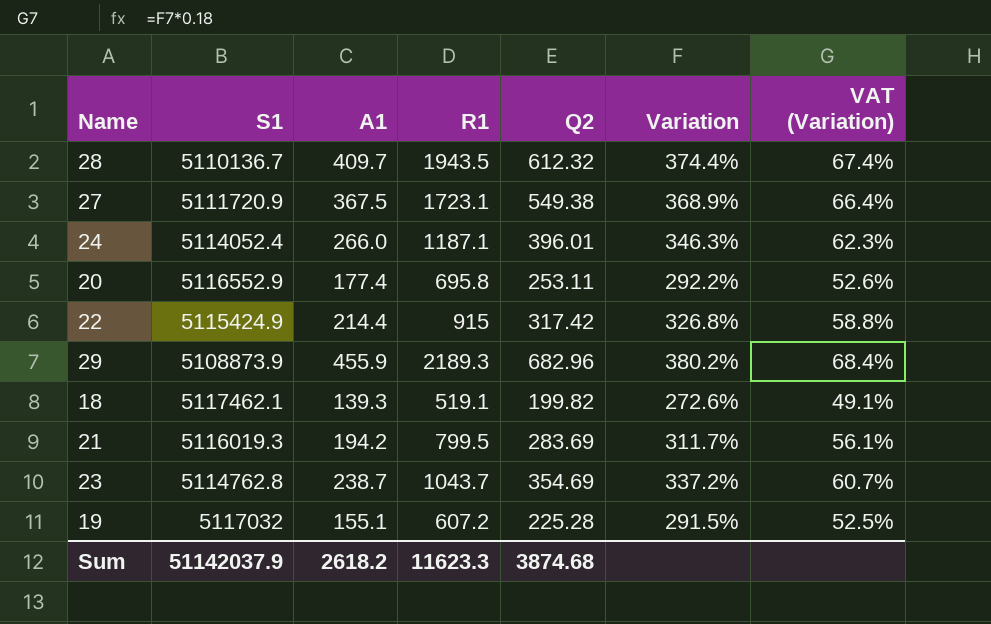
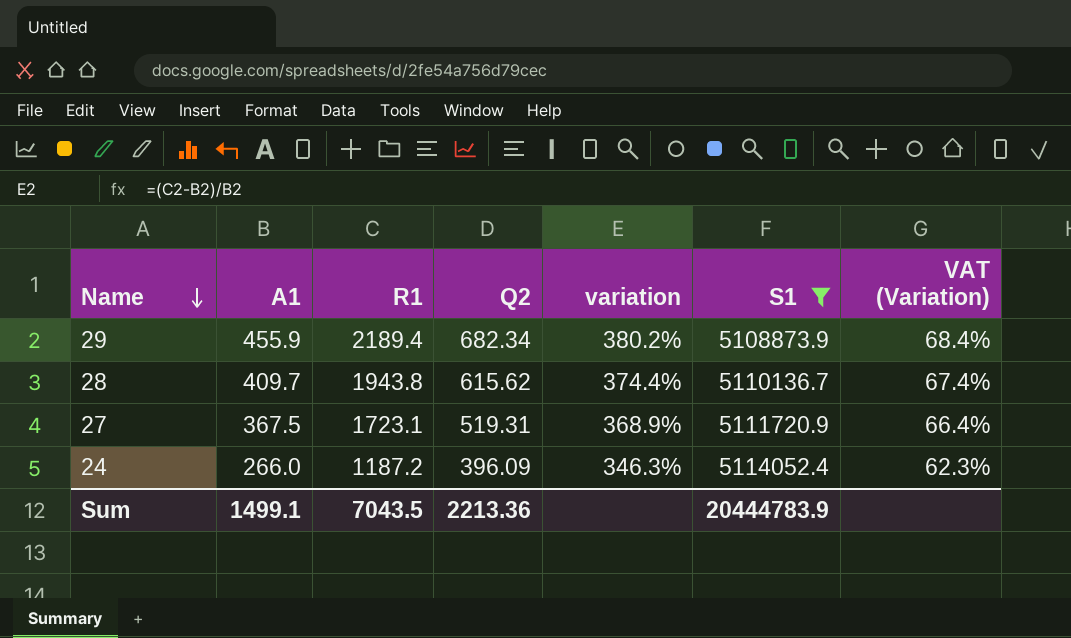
filter: none -> S1 <= 5114052.4
row order: none -> Name descending
column name: Variation -> variation
column S1 | position: 2 -> 6
29 | R1: 2189.3 -> 2189.4
29 | Q2: 682.96 -> 682.34
28 | R1: 1943.5 -> 1943.8
28 | Q2: 612.32 -> 615.62
27 | Q2: 549.38 -> 519.31
24 | R1: 1187.1 -> 1187.2
24 | Q2: 396.01 -> 396.09
Sum | A1: 2618.2 -> 1499.1
Sum | R1: 11623.3 -> 7043.5
Sum | Q2: 3874.68 -> 2213.36
Sum | S1: 51142037.9 -> 20444783.9

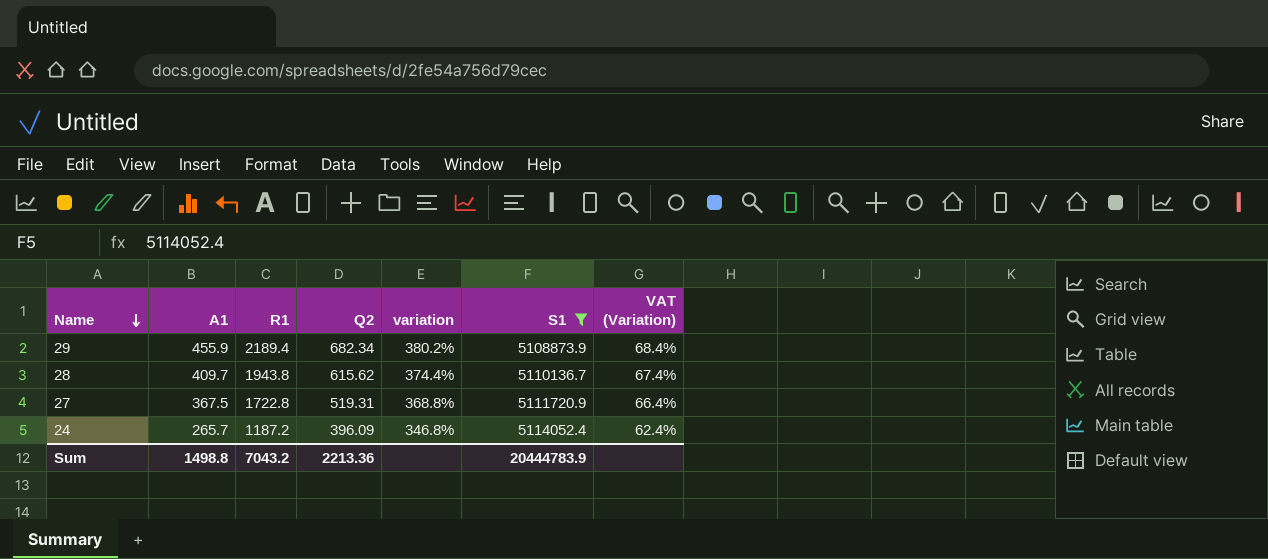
27 | R1: 1723.1 -> 1722.8
27 | variation: 368.9% -> 368.8%
24 | A1: 266.0 -> 265.7
24 | variation: 346.3% -> 346.8%
24 | VAT (Variation): 62.3% -> 62.4%
Sum | A1: 1499.1 -> 1498.8
Sum | R1: 7043.5 -> 7043.2

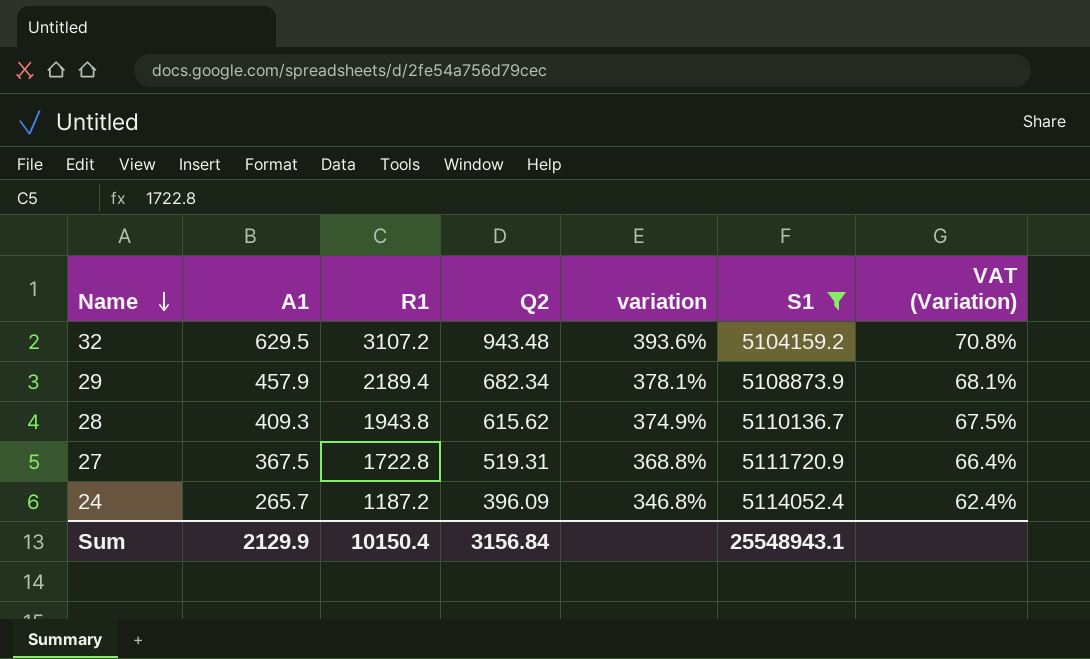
row 32: none -> 629.5 | 3107.2 | 943.48 | 393.6% | 5104159.2 | 70.8%
29 | A1: 455.9 -> 457.9
29 | variation: 380.2% -> 378.1%
29 | VAT (Variation): 68.4% -> 68.1%
28 | A1: 409.7 -> 409.3
28 | variation: 374.4% -> 374.9%
28 | VAT (Variation): 67.4% -> 67.5%
Sum | A1: 1498.8 -> 2129.9
Sum | R1: 7043.2 -> 10150.4
Sum | Q2: 2213.36 -> 3156.84
Sum | S1: 20444783.9 -> 25548943.1

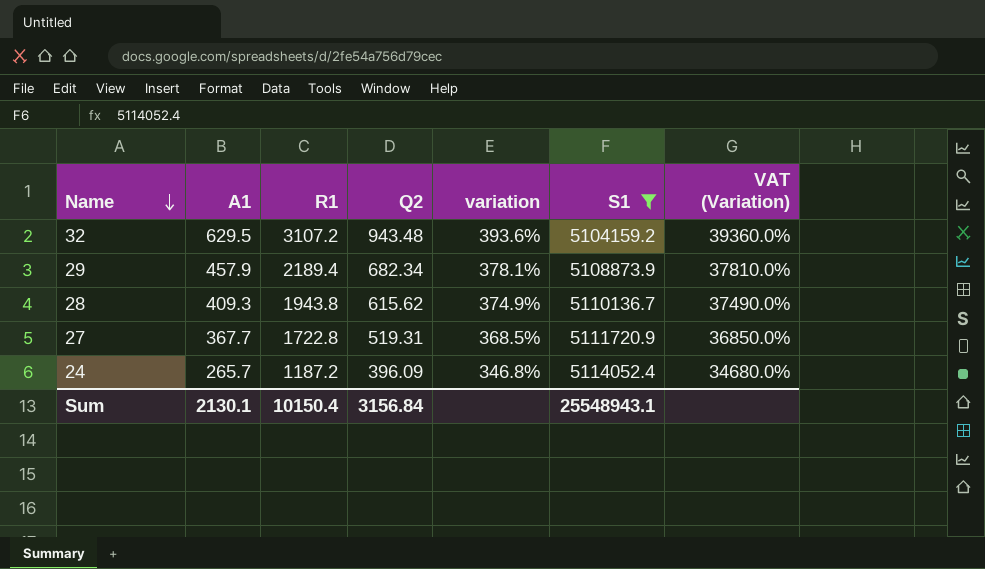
column VAT (Variation) | formula: [variation] * 0.18 -> [variation] * 100
27 | A1: 367.5 -> 367.7
27 | variation: 368.8% -> 368.5%
Sum | A1: 2129.9 -> 2130.1

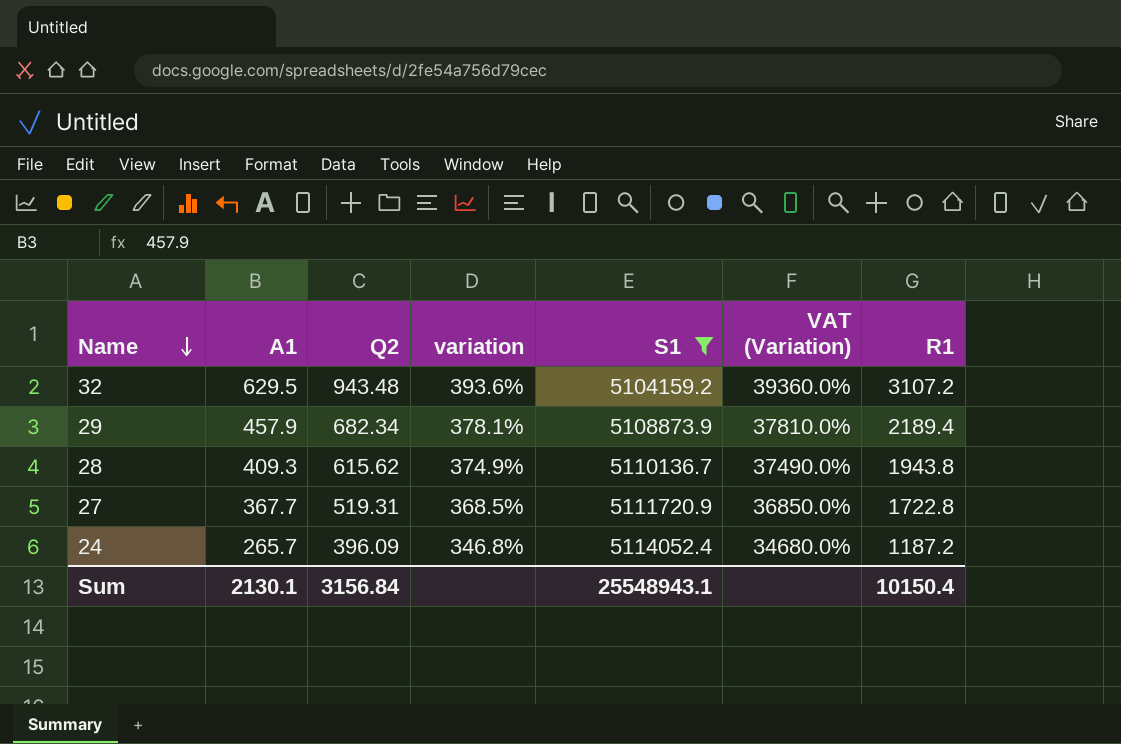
column R1 | position: 3 -> 7

